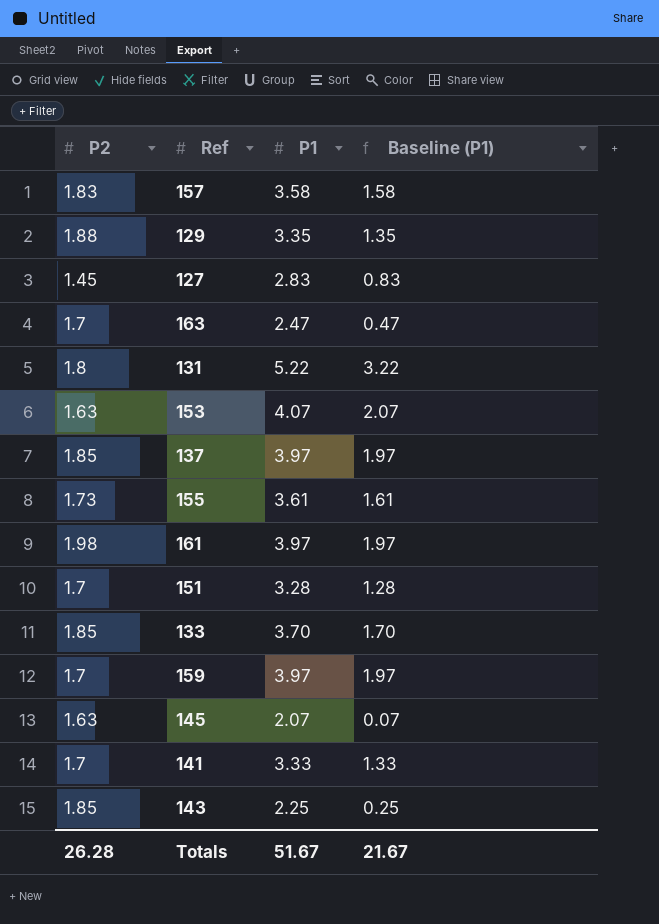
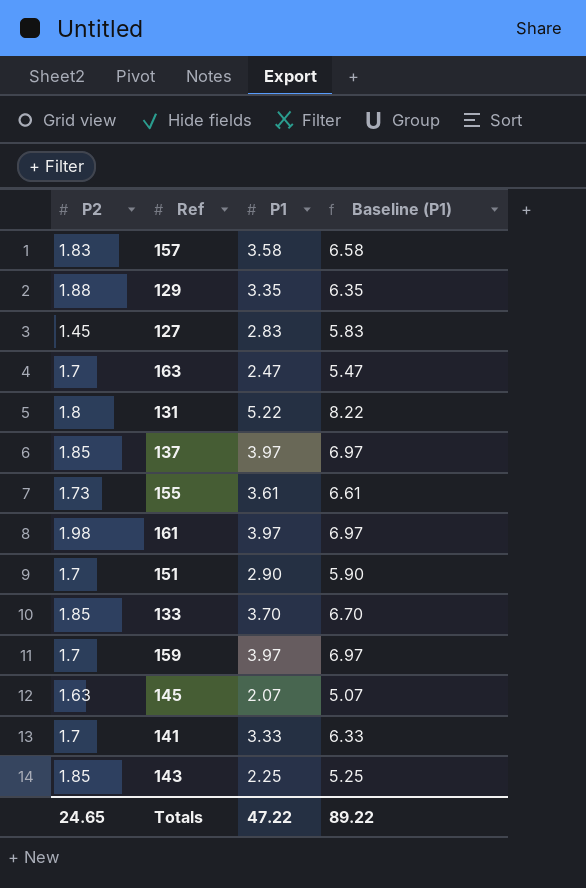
column Baseline (P1) | formula: [P1] - 2 -> [P1] + 3
row 153: 1.63 | 4.07 | 2.07 -> none
151 | P1: 3.28 -> 2.90
Totals | P2: 26.28 -> 24.65
Totals | P1: 51.67 -> 47.22
Totals | Baseline (P1): 21.67 -> 89.22

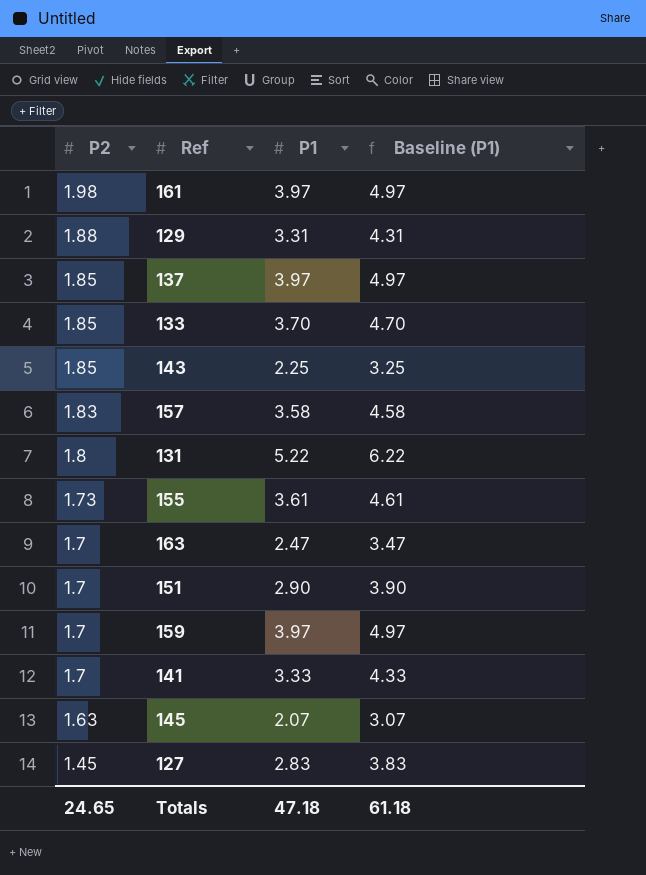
row order: none -> P2 descending
column Baseline (P1) | formula: [P1] + 3 -> [P1] + 1
129 | P1: 3.35 -> 3.31
Totals | P1: 47.22 -> 47.18
Totals | Baseline (P1): 89.22 -> 61.18

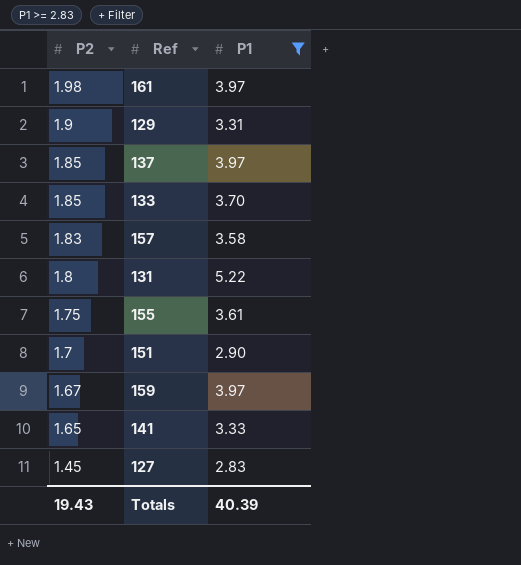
filter: none -> P1 >= 2.83
column Baseline (P1) | formula: [P1] + 1 -> none
129 | P2: 1.88 -> 1.9
155 | P2: 1.73 -> 1.75
159 | P2: 1.7 -> 1.67
141 | P2: 1.7 -> 1.65
Totals | P2: 24.65 -> 19.43
Totals | P1: 47.18 -> 40.39

